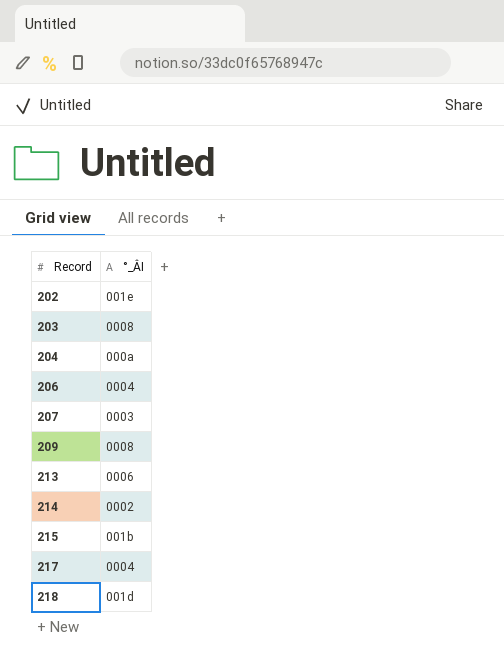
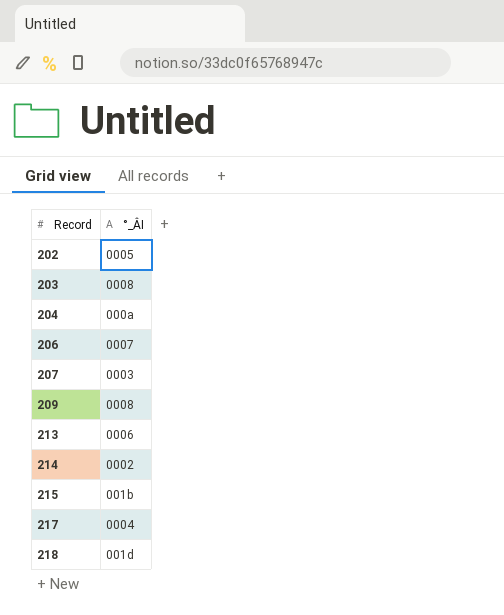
202 | °_ÂI: 001e -> 0005
206 | °_ÂI: 0004 -> 0007

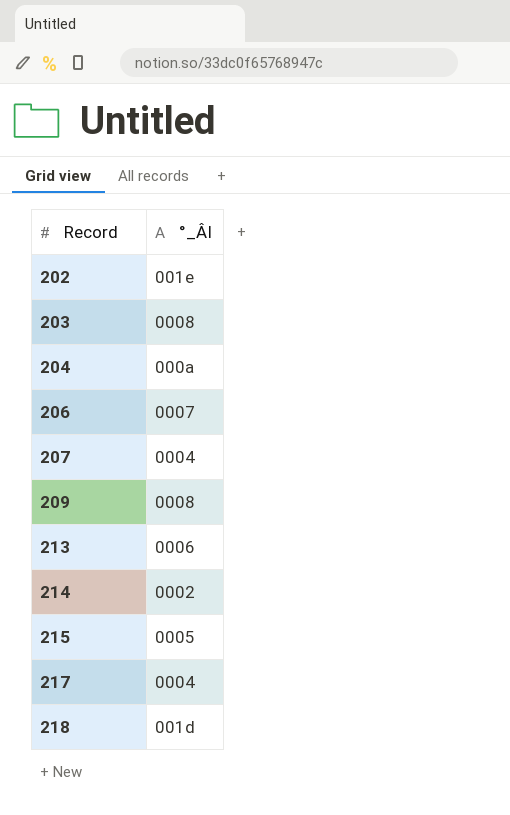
202 | °_ÂI: 0005 -> 001e
207 | °_ÂI: 0003 -> 0004
215 | °_ÂI: 001b -> 0005

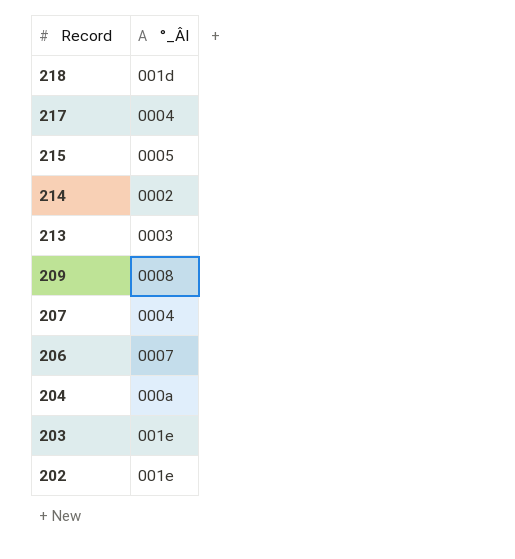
row order: Record ascending -> Record descending
213 | °_ÂI: 0006 -> 0003
203 | °_ÂI: 0008 -> 001e

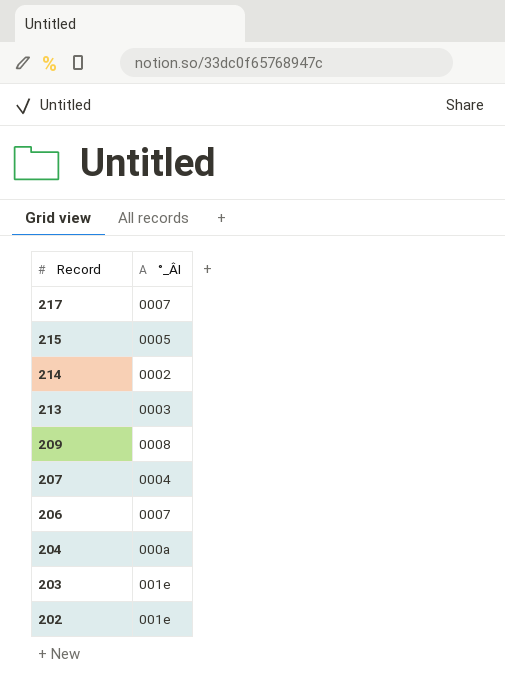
row 218: 001d -> none
217 | °_ÂI: 0004 -> 0007

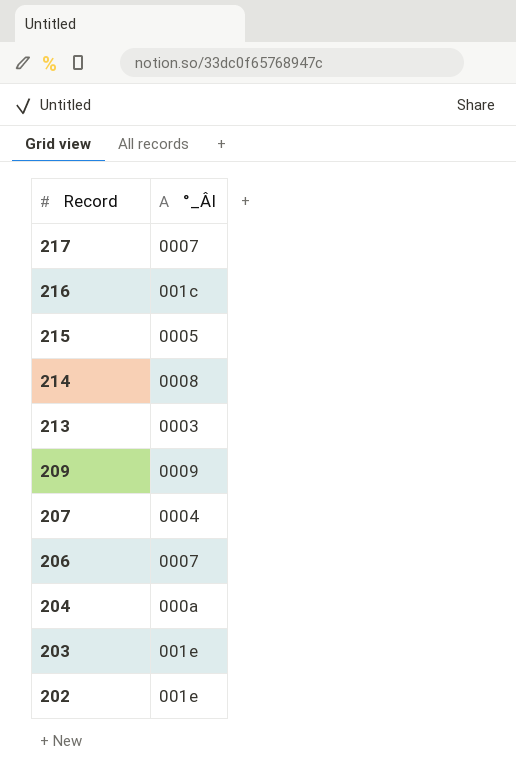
row 216: none -> 001c
214 | °_ÂI: 0002 -> 0008
209 | °_ÂI: 0008 -> 0009

